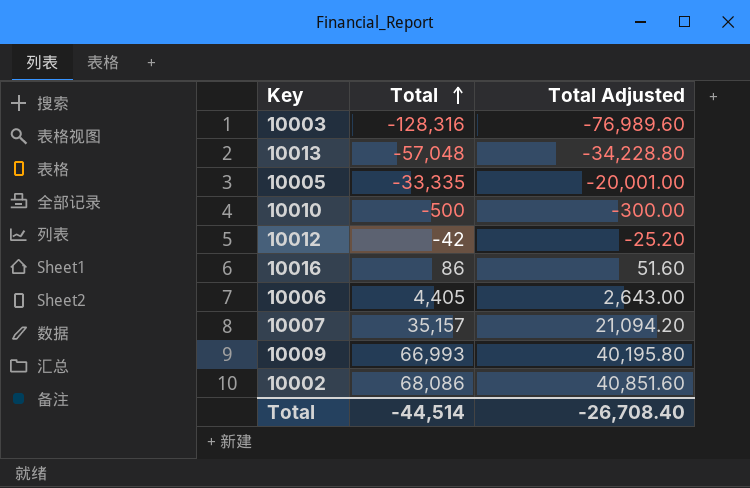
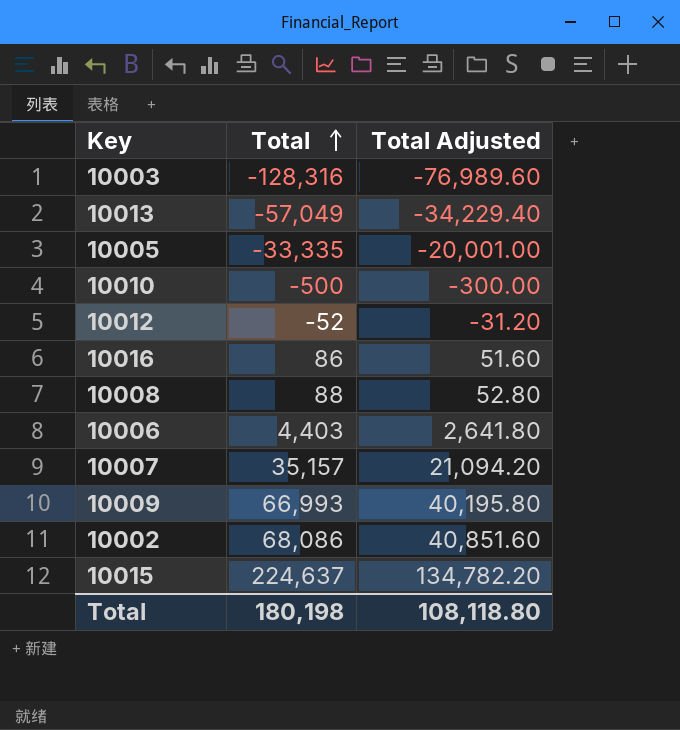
10013 | Total: -57,048 -> -57,049
10013 | Total Adjusted: -34,228.80 -> -34,229.40
10012 | Total: -42 -> -52
10012 | Total Adjusted: -25.20 -> -31.20
row 10008: none -> 88 | 52.80
10006 | Total: 4,405 -> 4,403
10006 | Total Adjusted: 2,643.00 -> 2,641.80
row 10015: none -> 224,637 | 134,782.20
Total | Total: -44,514 -> 180,198
Total | Total Adjusted: -26,708.40 -> 108,118.80

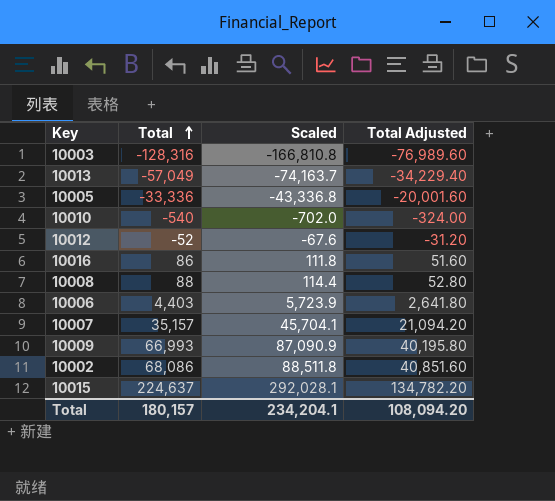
column Scaled | formula: none -> [Total] * 1.3
10005 | Total: -33,335 -> -33,336
10005 | Total Adjusted: -20,001.00 -> -20,001.60
10010 | Total: -500 -> -540
10010 | Total Adjusted: -300.00 -> -324.00
Total | Total: 180,198 -> 180,157
Total | Total Adjusted: 108,118.80 -> 108,094.20

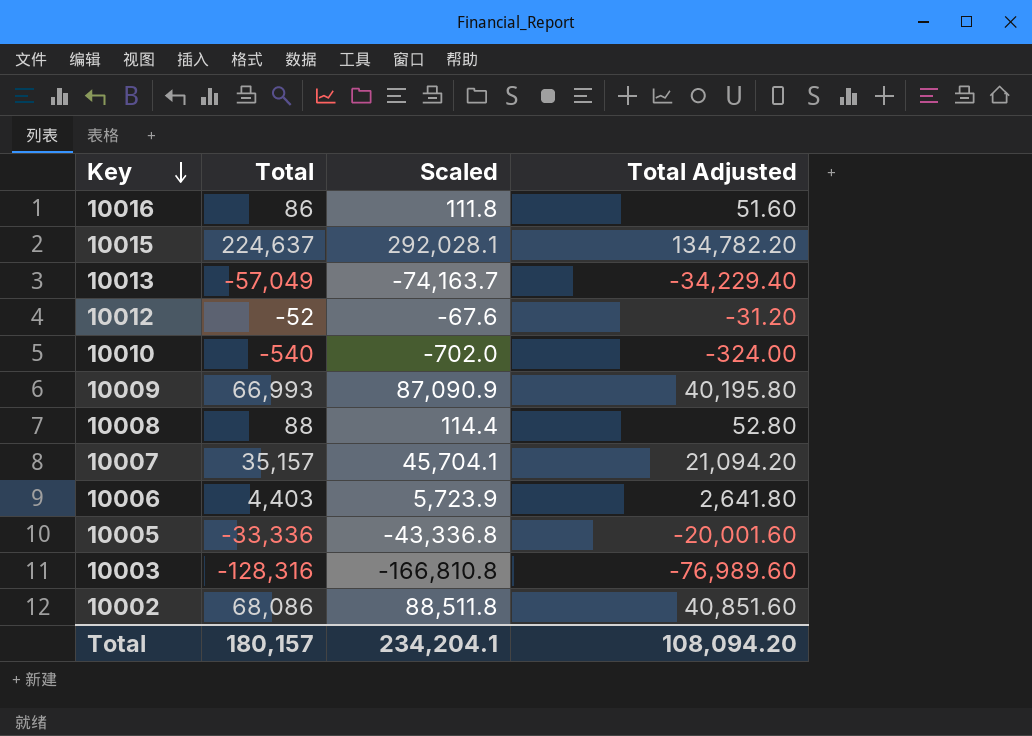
row order: Total ascending -> Key descending

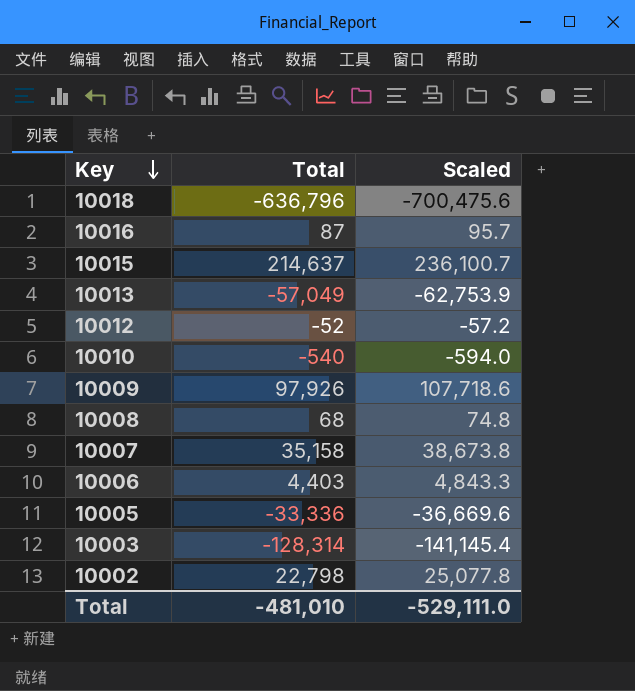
column Total Adjusted | formula: [Total] * 0.6 -> none
column Scaled | formula: [Total] * 1.3 -> [Total] * 1.1
row 10018: none -> -636,796 | -700,475.6
10016 | Total: 86 -> 87
10015 | Total: 224,637 -> 214,637
10009 | Total: 66,993 -> 97,926
10008 | Total: 88 -> 68
10007 | Total: 35,157 -> 35,158
10003 | Total: -128,316 -> -128,314
10002 | Total: 68,086 -> 22,798
Total | Total: 180,157 -> -481,010
Total | Scaled: 234,204.1 -> -529,111.0

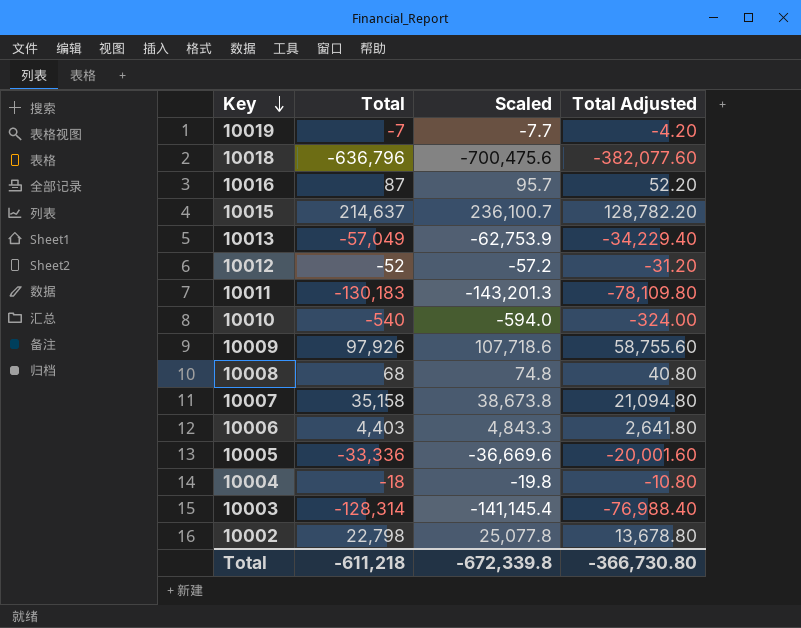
column Total Adjusted | formula: none -> [Total] * 0.6
row 10019: none -> -7 | -7.7 | -4.20
row 10011: none -> -130,183 | -143,201.3 | -78,109.80
row 10004: none -> -18 | -19.8 | -10.80
Total | Total: -481,010 -> -611,218
Total | Scaled: -529,111.0 -> -672,339.8

